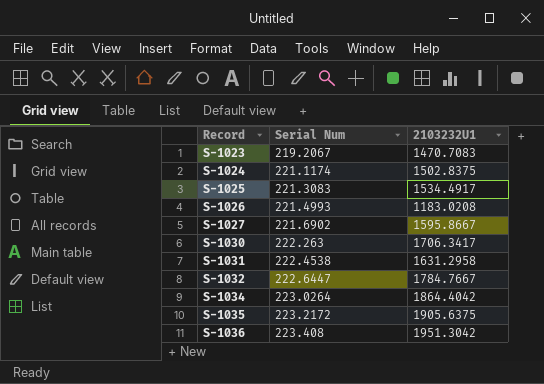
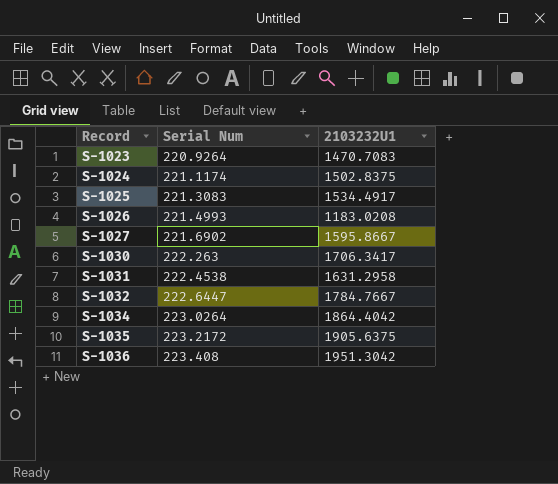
S-1023 | Serial Num: 219.2067 -> 220.9264

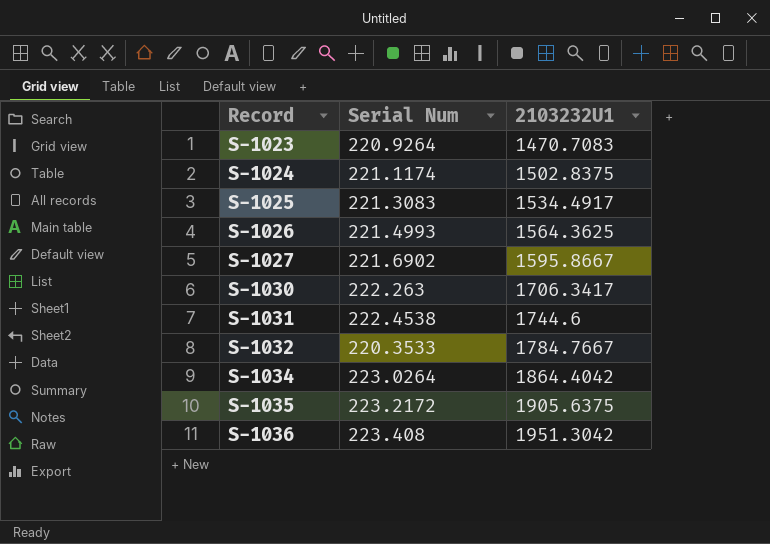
S-1026 | 2103232U1: 1183.0208 -> 1564.3625
S-1031 | 2103232U1: 1631.2958 -> 1744.6
S-1032 | Serial Num: 222.6447 -> 220.3533

